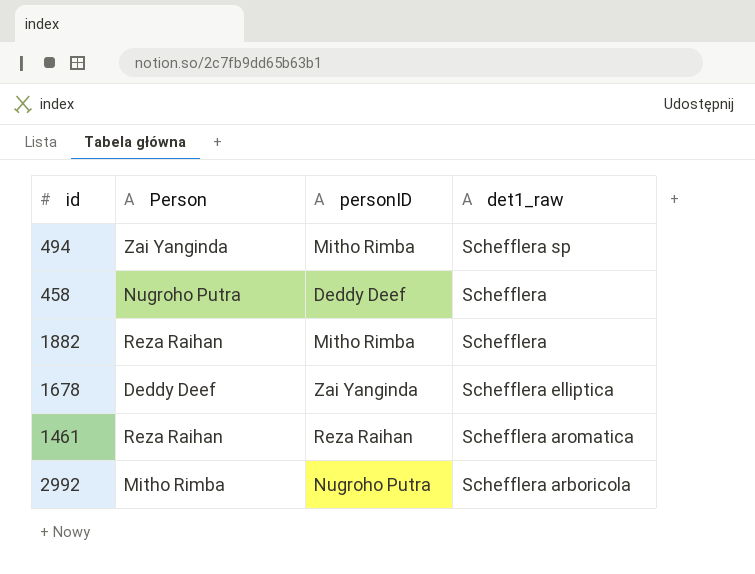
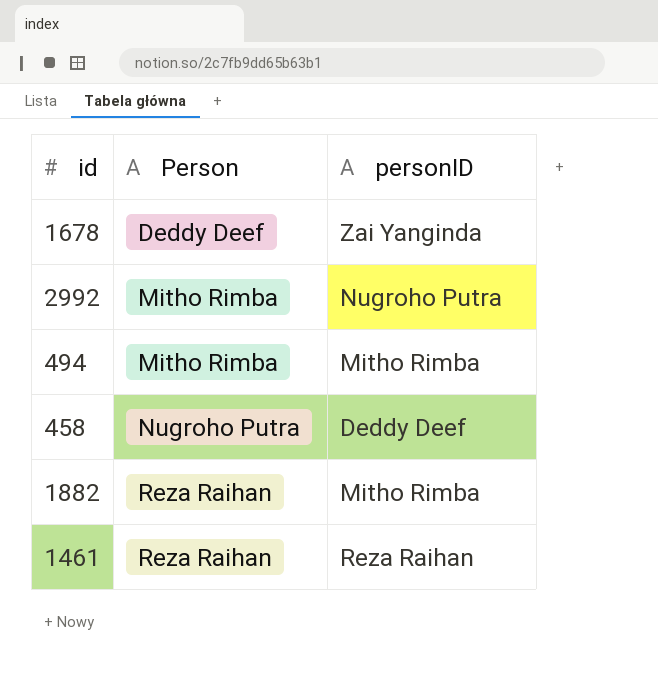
row order: none -> Person ascending
column det1_raw | position: 4 -> none
494 | Person: Zai Yanginda -> Mitho Rimba

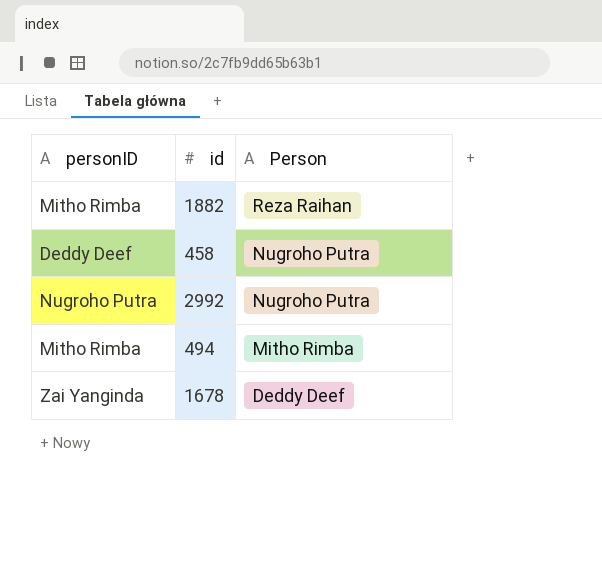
row order: Person ascending -> Person descending
column personID | position: 3 -> 1
row 1461: Reza Raihan | Reza Raihan -> none
2992 | Person: Mitho Rimba -> Nugroho Putra

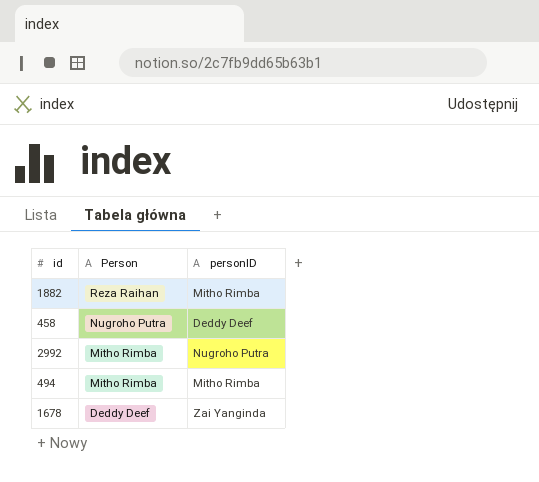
column personID | position: 1 -> 3
2992 | Person: Nugroho Putra -> Mitho Rimba

